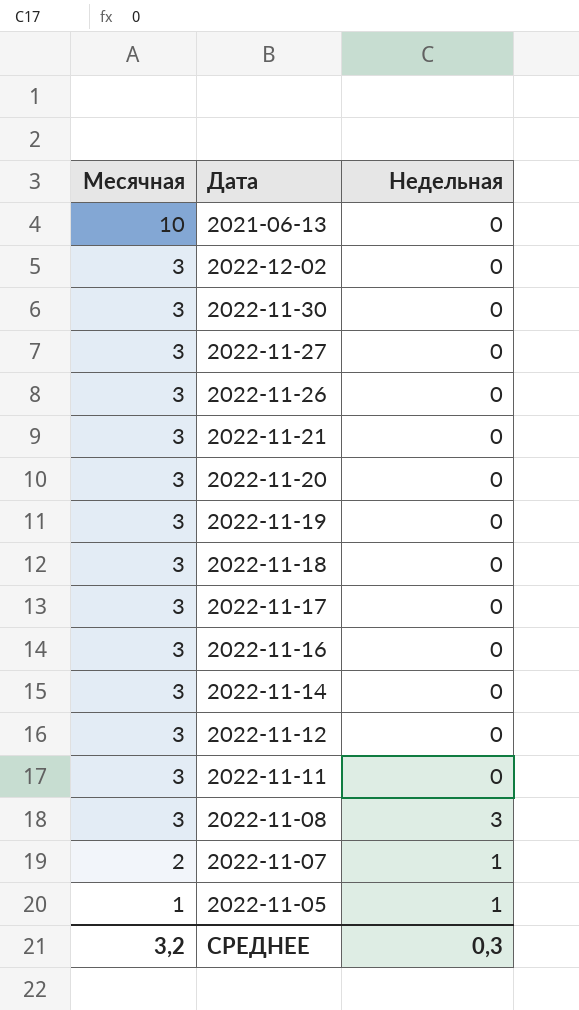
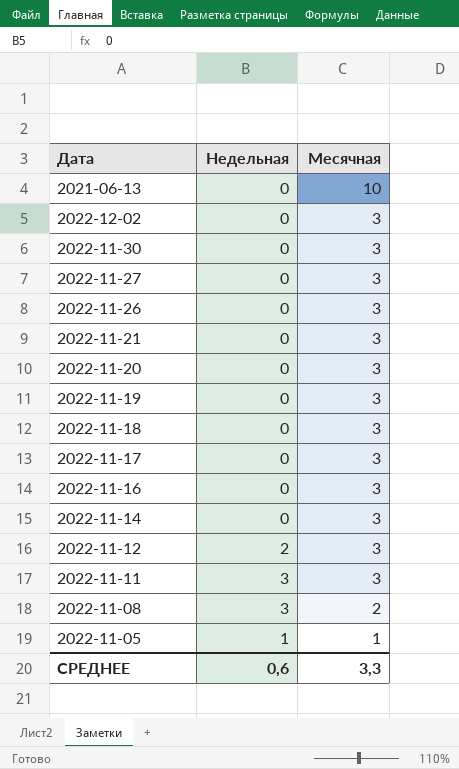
column Месячная | position: 1 -> 3
row 2022-11-07: 2 | 1 -> none
2022-11-12 | Недельная: 0 -> 2
2022-11-11 | Недельная: 0 -> 3
2022-11-08 | Месячная: 3 -> 2
СРЕДНЕЕ | Недельная: 0,3 -> 0,6
СРЕДНЕЕ | Месячная: 3,2 -> 3,3

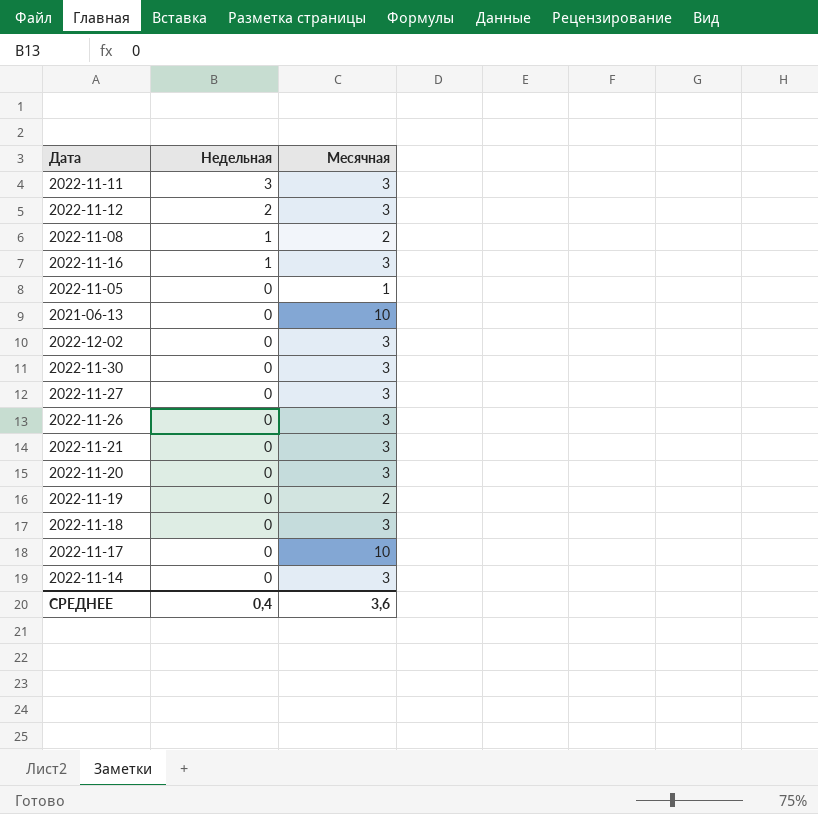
row order: Месячная descending -> Недельная descending
2022-11-08 | Недельная: 3 -> 1
2022-11-16 | Недельная: 0 -> 1
2022-11-05 | Недельная: 1 -> 0
2022-11-19 | Месячная: 3 -> 2
2022-11-17 | Месячная: 3 -> 10
СРЕДНЕЕ | Недельная: 0,6 -> 0,4
СРЕДНЕЕ | Месячная: 3,3 -> 3,6

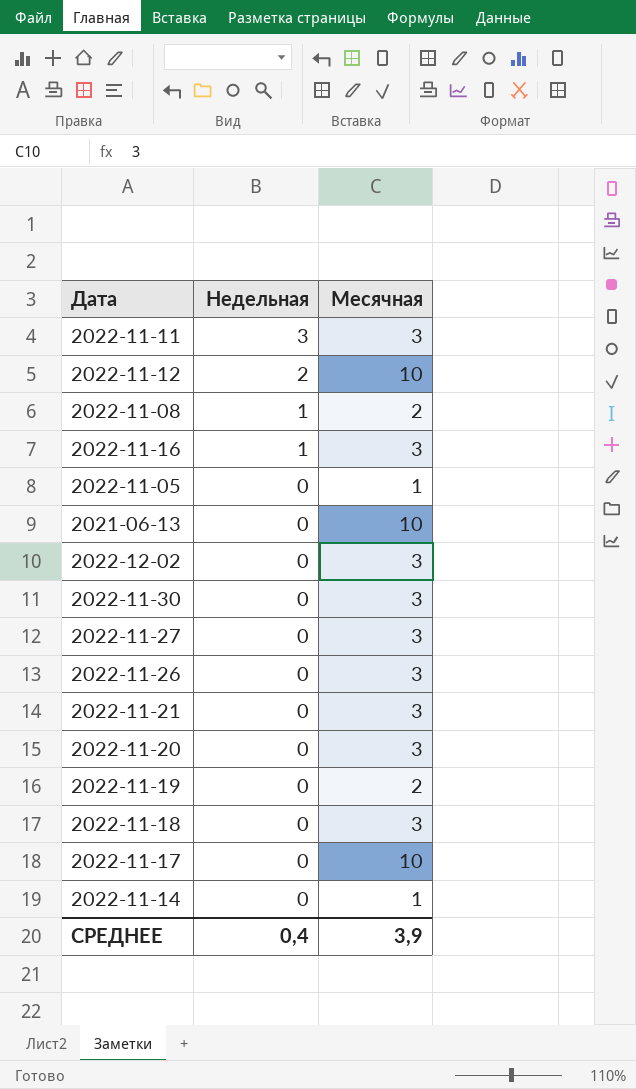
2022-11-12 | Месячная: 3 -> 10
2022-11-14 | Месячная: 3 -> 1
СРЕДНЕЕ | Месячная: 3,6 -> 3,9

